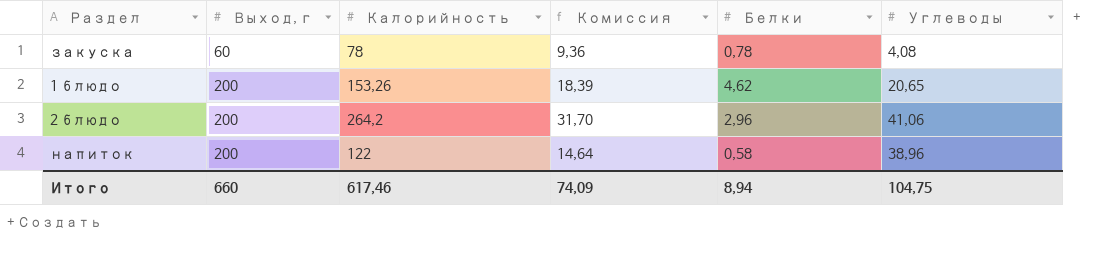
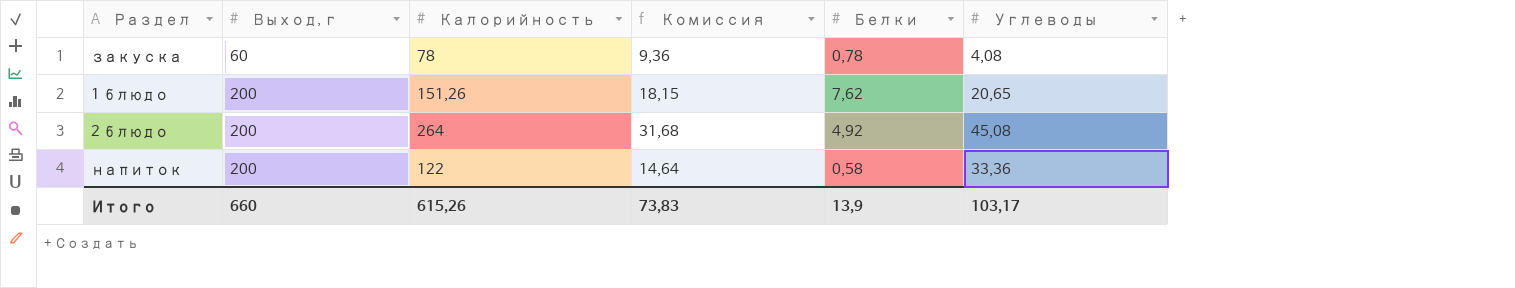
1 блюдо | Калорийность: 153,26 -> 151,26
1 блюдо | Комиссия: 18,39 -> 18,15
1 блюдо | Белки: 4,62 -> 7,62
2 блюдо | Калорийность: 264,2 -> 264
2 блюдо | Комиссия: 31,70 -> 31,68
2 блюдо | Белки: 2,96 -> 4,92
2 блюдо | Углеводы: 41,06 -> 45,08
напиток | Углеводы: 38,96 -> 33,36
Итого | Калорийность: 617,46 -> 615,26
Итого | Комиссия: 74,09 -> 73,83
Итого | Белки: 8,94 -> 13,9
Итого | Углеводы: 104,75 -> 103,17

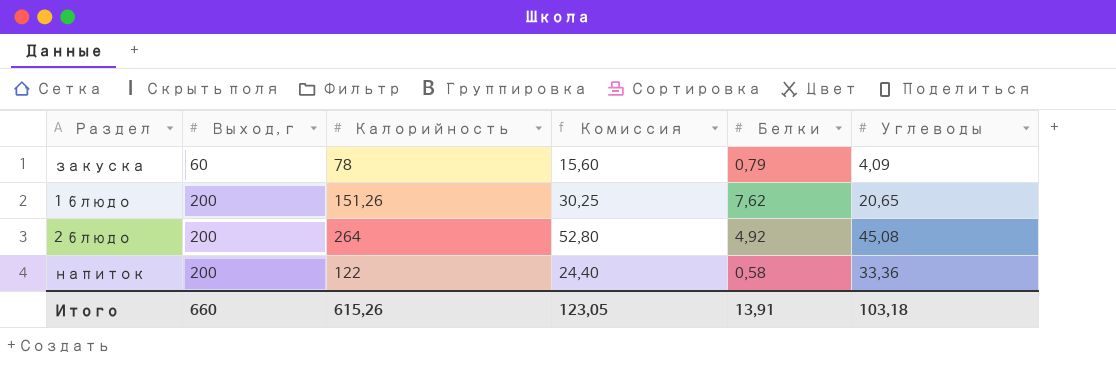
column Комиссия | formula: [Калорийность] * 0,12 -> [Калорийность] * 0,2
закуска | Белки: 0,78 -> 0,79
закуска | Углеводы: 4,08 -> 4,09
Итого | Комиссия: 73,83 -> 123,05
Итого | Белки: 13,9 -> 13,91
Итого | Углеводы: 103,17 -> 103,18

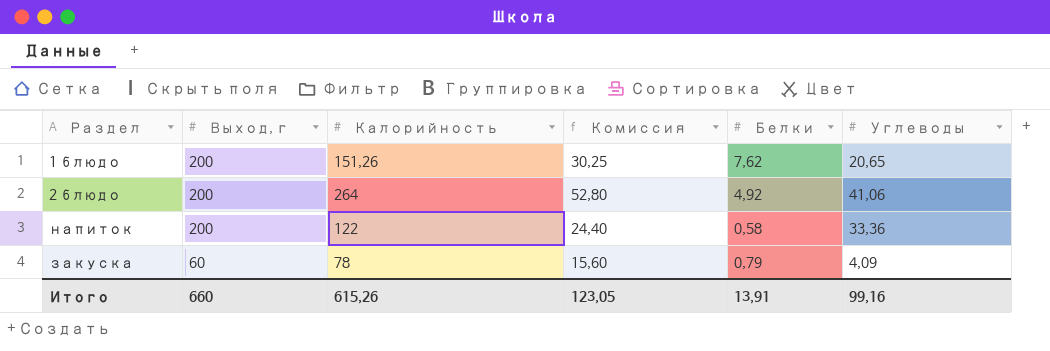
row order: Выход, г ascending -> Выход, г descending
2 блюдо | Углеводы: 45,08 -> 41,06
Итого | Углеводы: 103,18 -> 99,16

